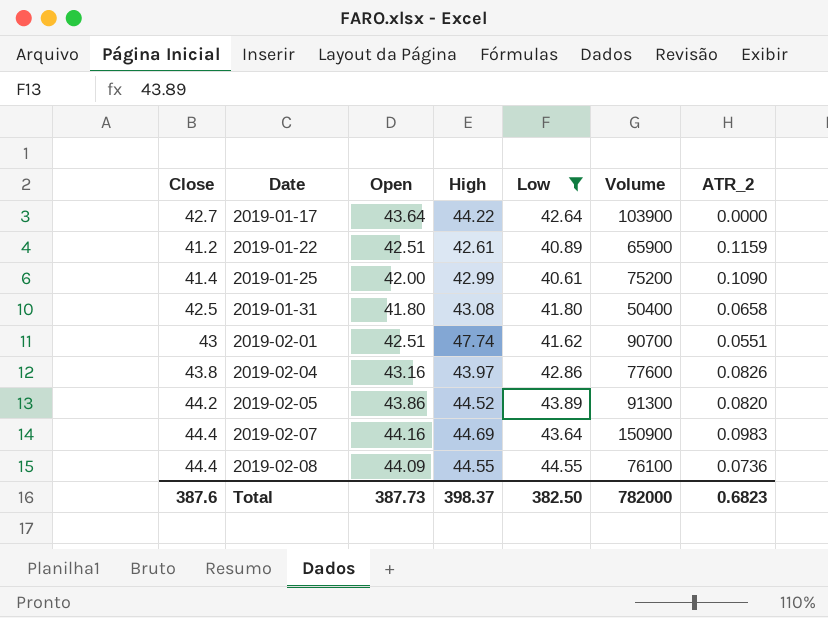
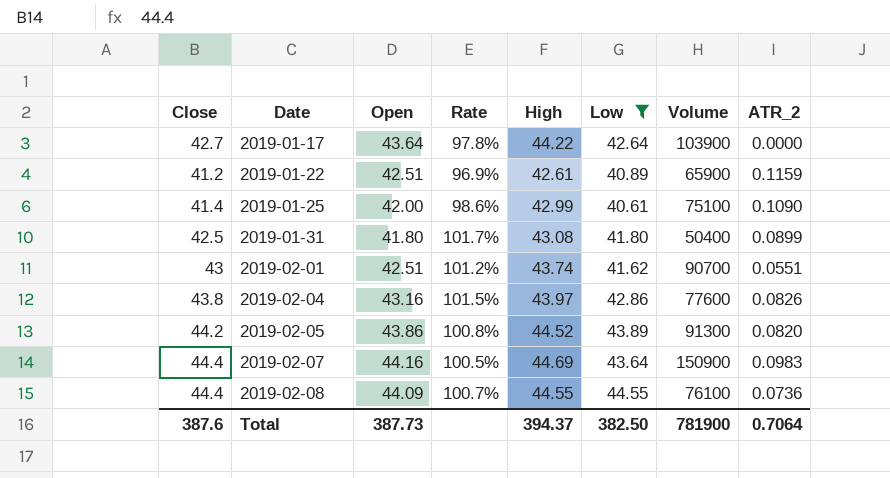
column Rate | formula: none -> [Close] / [Open]
2019-01-25 | Volume: 75200 -> 75100
2019-01-31 | ATR_2: 0.0658 -> 0.0899
2019-02-01 | High: 47.74 -> 43.74
Total | High: 398.37 -> 394.37
Total | Volume: 782000 -> 781900
Total | ATR_2: 0.6823 -> 0.7064

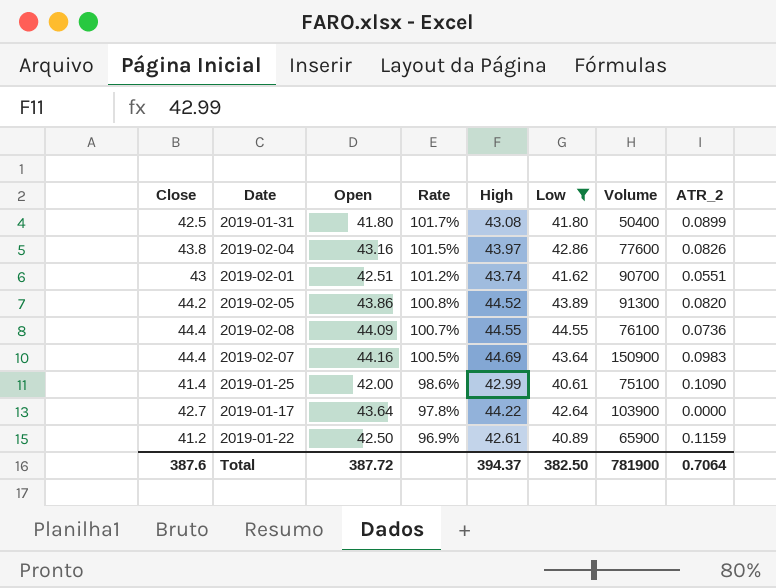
row order: Date ascending -> Rate descending
2019-01-22 | Open: 42.51 -> 42.50
Total | Open: 387.73 -> 387.72

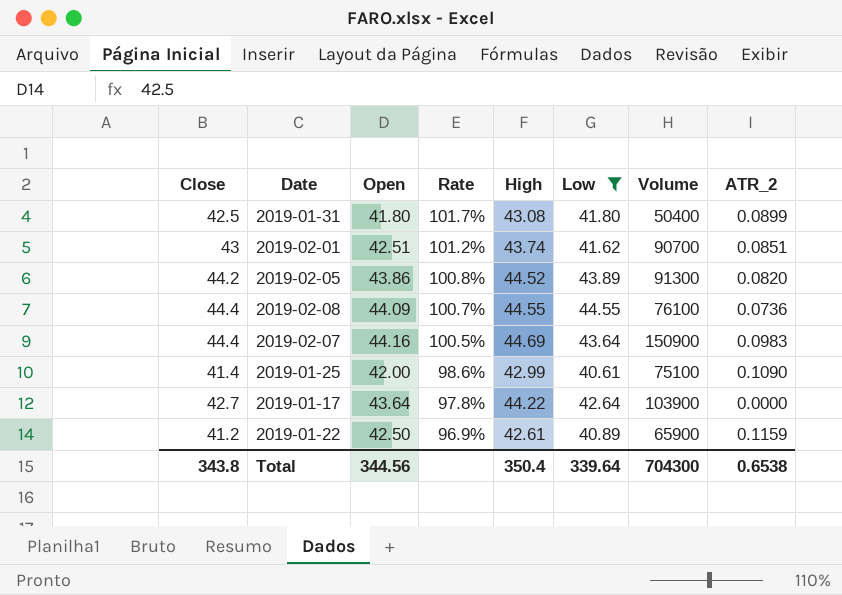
row 2019-02-04: 43.8 | 43.16 | 101.5% | 43.97 | 42.86 | 77600 | 0.0826 -> none
2019-02-01 | ATR_2: 0.0551 -> 0.0851
Total | Close: 387.6 -> 343.8
Total | Open: 387.72 -> 344.56
Total | High: 394.37 -> 350.4
Total | Low: 382.50 -> 339.64
Total | Volume: 781900 -> 704300
Total | ATR_2: 0.7064 -> 0.6538

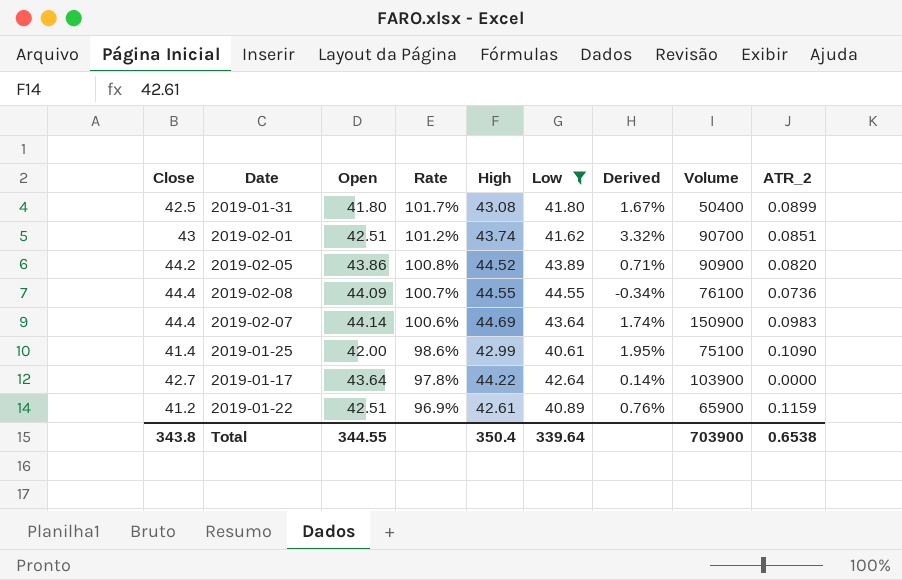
column Derived | formula: none -> ([Close] - [Low]) / [Low]
2019-02-05 | Volume: 91300 -> 90900
2019-02-07 | Open: 44.16 -> 44.14
2019-02-07 | Rate: 100.5% -> 100.6%
2019-01-22 | Open: 42.50 -> 42.51
Total | Open: 344.56 -> 344.55
Total | Volume: 704300 -> 703900

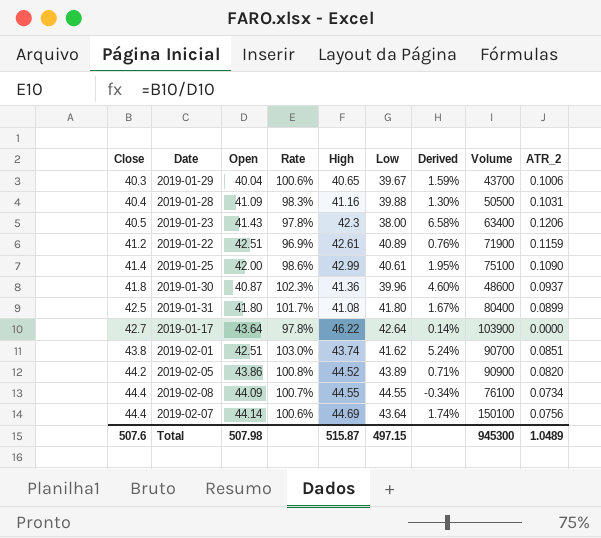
filter: Low >= 40.61 -> none
row order: Rate descending -> Close ascending
2019-01-22 | Volume: 65900 -> 71900
2019-01-31 | High: 43.08 -> 41.08
2019-01-31 | Volume: 50400 -> 80400
2019-01-17 | High: 44.22 -> 46.22
2019-02-01 | Close: 43 -> 43.8
2019-02-01 | Rate: 101.2% -> 103.0%
2019-02-01 | Derived: 3.32% -> 5.24%
2019-02-08 | ATR_2: 0.0736 -> 0.0734
2019-02-07 | Volume: 150900 -> 150100
2019-02-07 | ATR_2: 0.0983 -> 0.0756
Total | Close: 343.8 -> 507.6
Total | Open: 344.55 -> 507.98
Total | High: 350.4 -> 515.87
Total | Low: 339.64 -> 497.15
Total | Volume: 703900 -> 945300
Total | ATR_2: 0.6538 -> 1.0489

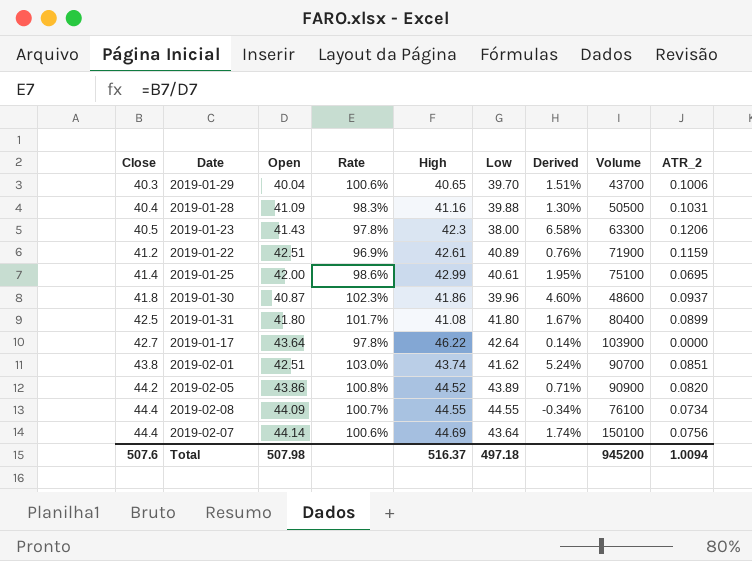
2019-01-29 | Low: 39.67 -> 39.70
2019-01-29 | Derived: 1.59% -> 1.51%
2019-01-23 | Volume: 63400 -> 63300
2019-01-25 | ATR_2: 0.1090 -> 0.0695
2019-01-30 | High: 41.36 -> 41.86
Total | High: 515.87 -> 516.37
Total | Low: 497.15 -> 497.18
Total | Volume: 945300 -> 945200
Total | ATR_2: 1.0489 -> 1.0094

